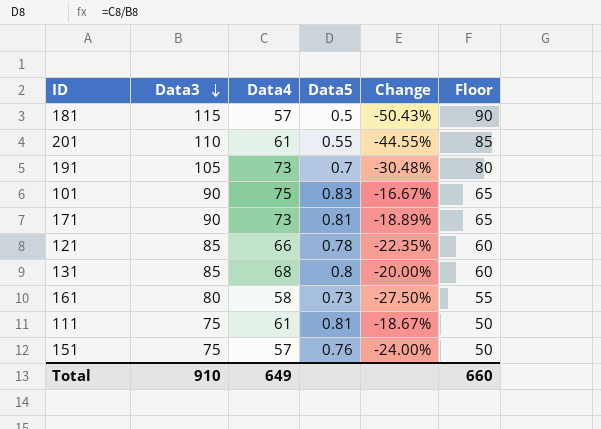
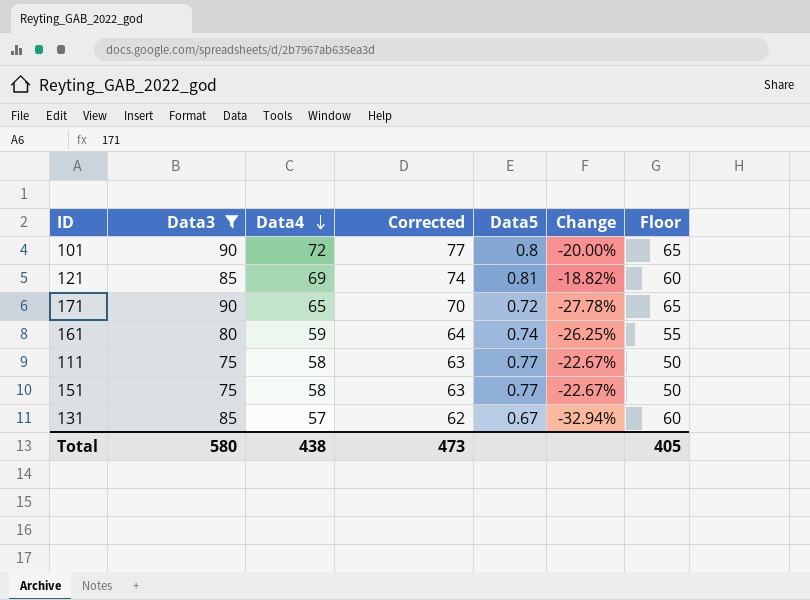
filter: none -> Data3 <= 90
row order: Data3 descending -> Data4 descending
column Corrected | formula: none -> [Data4] + 5
101 | Data4: 75 -> 72
101 | Data5: 0.83 -> 0.8
101 | Change: -16.67% -> -20.00%
121 | Data4: 66 -> 69
121 | Data5: 0.78 -> 0.81
121 | Change: -22.35% -> -18.82%
171 | Data4: 73 -> 65
171 | Data5: 0.81 -> 0.72
171 | Change: -18.89% -> -27.78%
161 | Data4: 58 -> 59
161 | Data5: 0.73 -> 0.74
161 | Change: -27.50% -> -26.25%
111 | Data4: 61 -> 58
111 | Data5: 0.81 -> 0.77
111 | Change: -18.67% -> -22.67%
151 | Data4: 57 -> 58
151 | Data5: 0.76 -> 0.77
151 | Change: -24.00% -> -22.67%
131 | Data4: 68 -> 57
131 | Data5: 0.8 -> 0.67
131 | Change: -20.00% -> -32.94%
Total | Data3: 910 -> 580
Total | Data4: 649 -> 438
Total | Floor: 660 -> 405

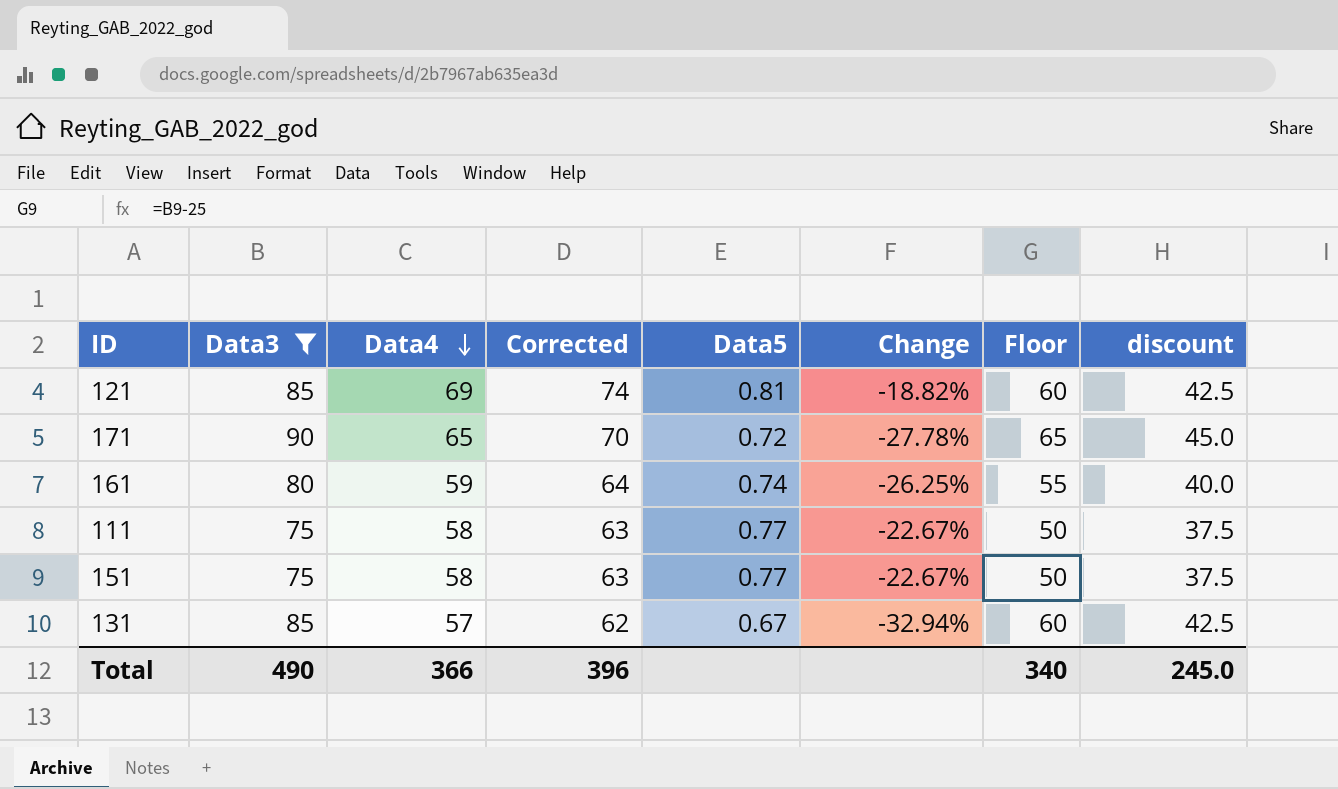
column discount | formula: none -> [Data3] * 0.5
row 101: 90 | 72 | 77 | 0.8 | -20.00% | 65 -> none
Total | Data3: 580 -> 490
Total | Data4: 438 -> 366
Total | Corrected: 473 -> 396
Total | Floor: 405 -> 340

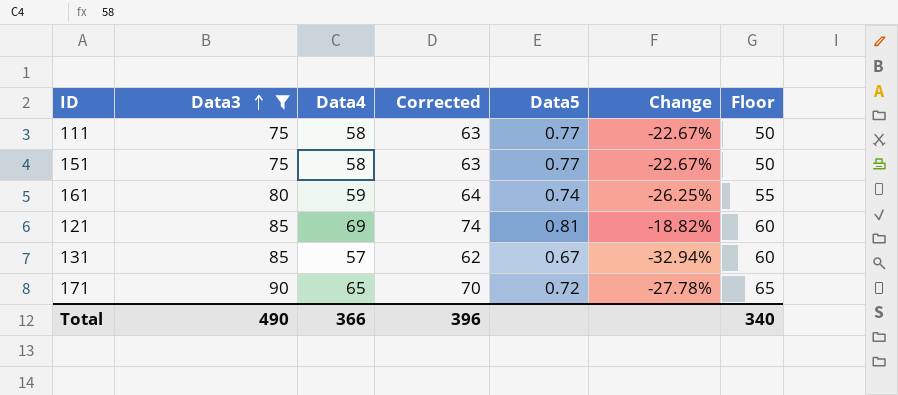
row order: Data4 descending -> Data3 ascending
column discount | formula: [Data3] * 0.5 -> none

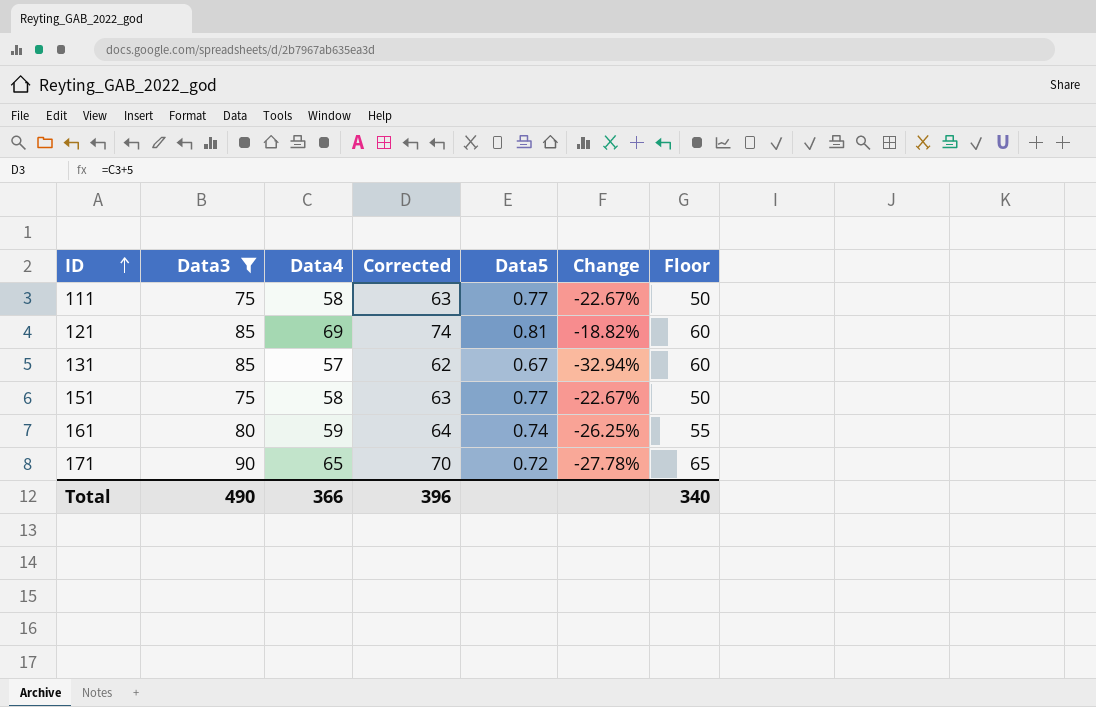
row order: Data3 ascending -> ID ascending

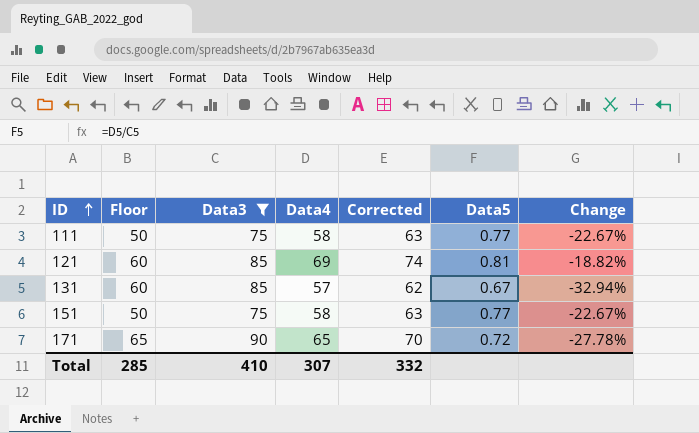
column Floor | position: 7 -> 2
row 161: 80 | 59 | 64 | 0.74 | -26.25% | 55 -> none
Total | Floor: 340 -> 285
Total | Data3: 490 -> 410
Total | Data4: 366 -> 307
Total | Corrected: 396 -> 332

